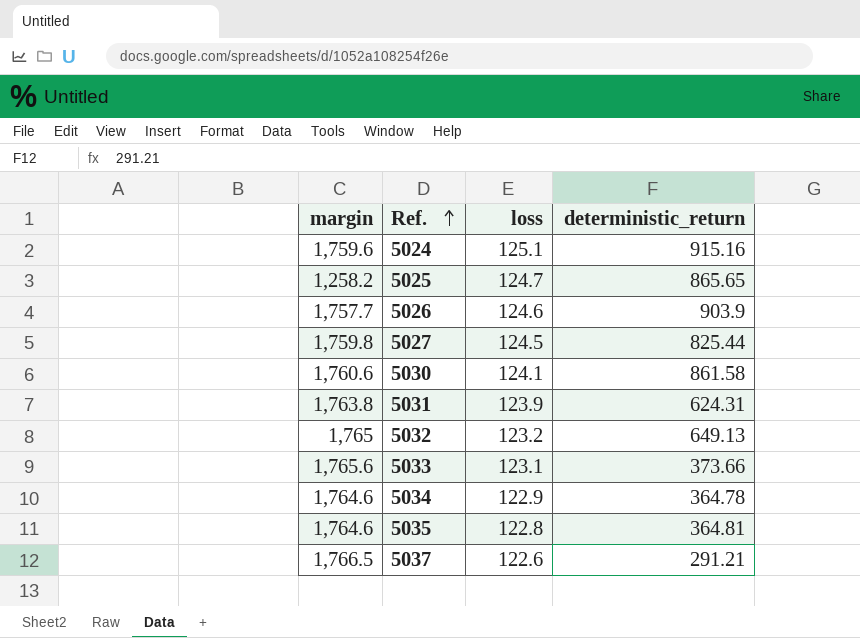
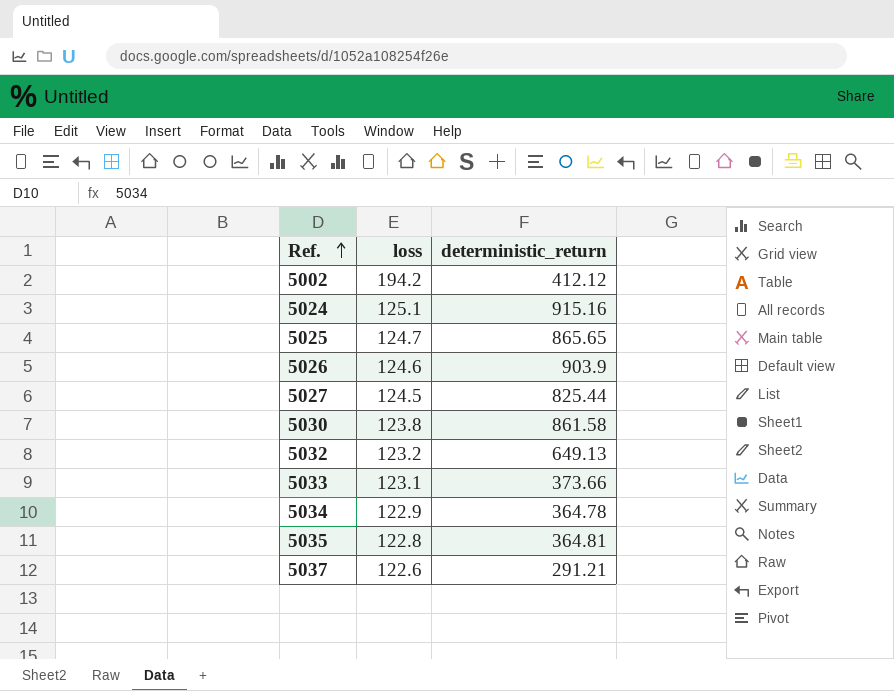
column margin | position: 1 -> none
row 5031: 1,763.8 | 123.9 | 624.31 -> none
row 5002: none -> 194.2 | 412.12
5030 | loss: 124.1 -> 123.8

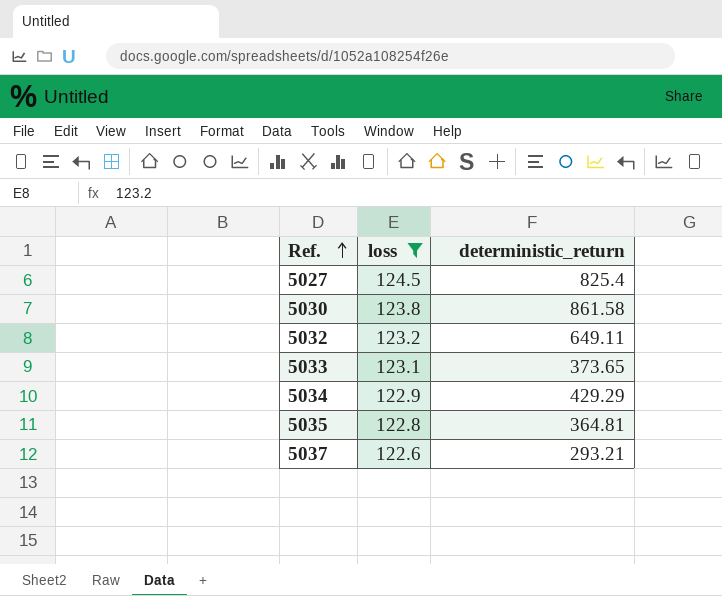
filter: none -> loss <= 124.5
5027 | deterministic_return: 825.44 -> 825.4
5032 | deterministic_return: 649.13 -> 649.11
5033 | deterministic_return: 373.66 -> 373.65
5034 | deterministic_return: 364.78 -> 429.29
5037 | deterministic_return: 291.21 -> 293.21

